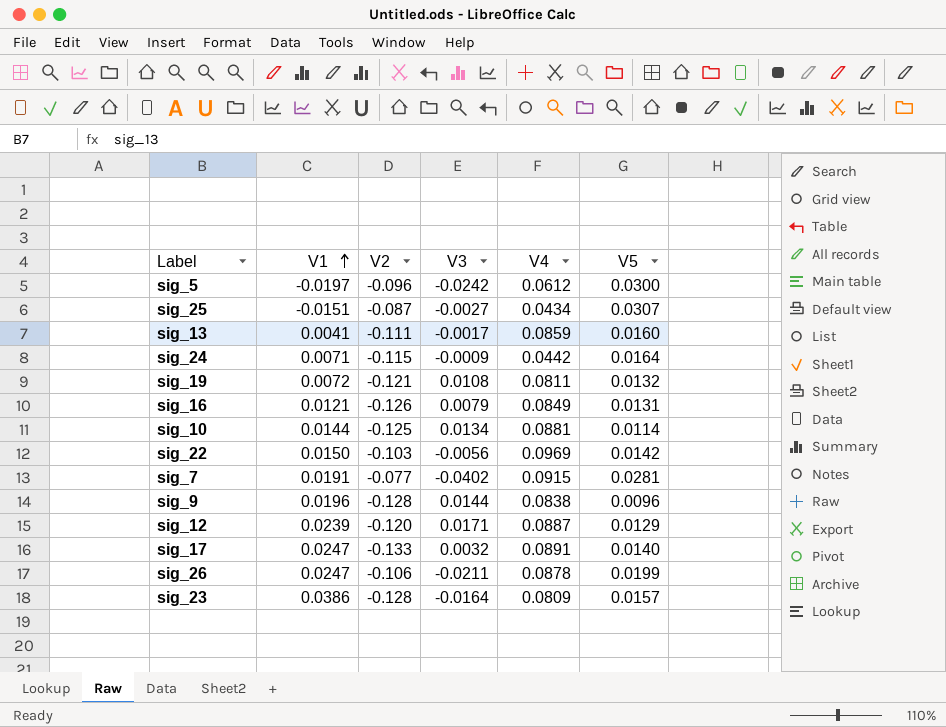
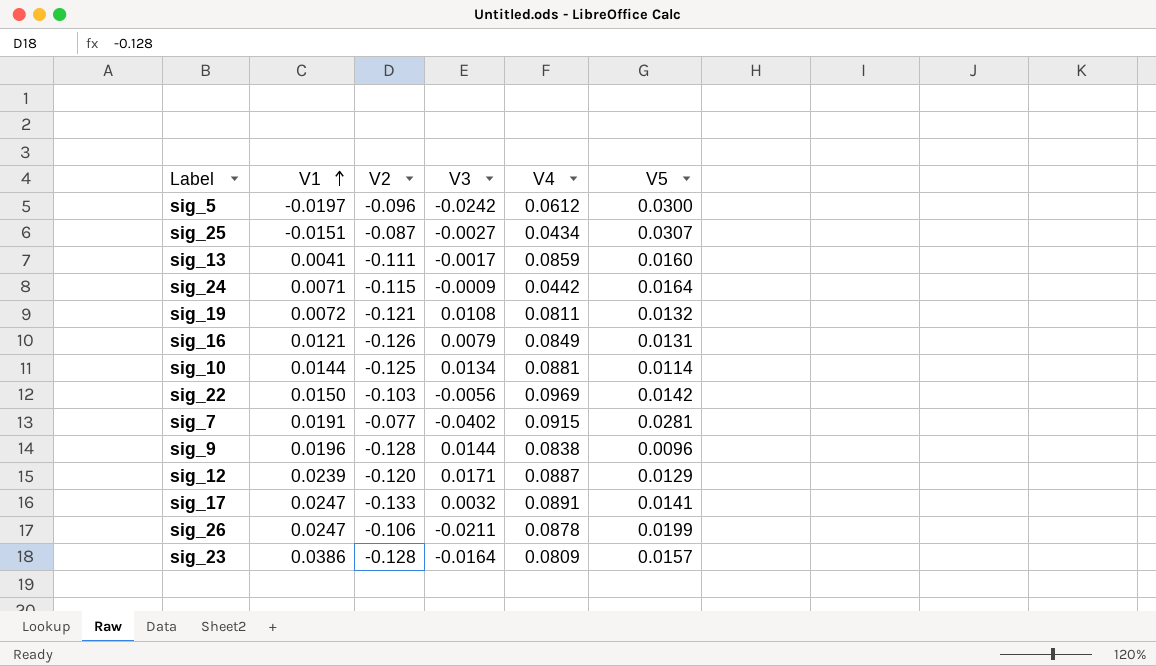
sig_17 | V5: 0.0140 -> 0.0141

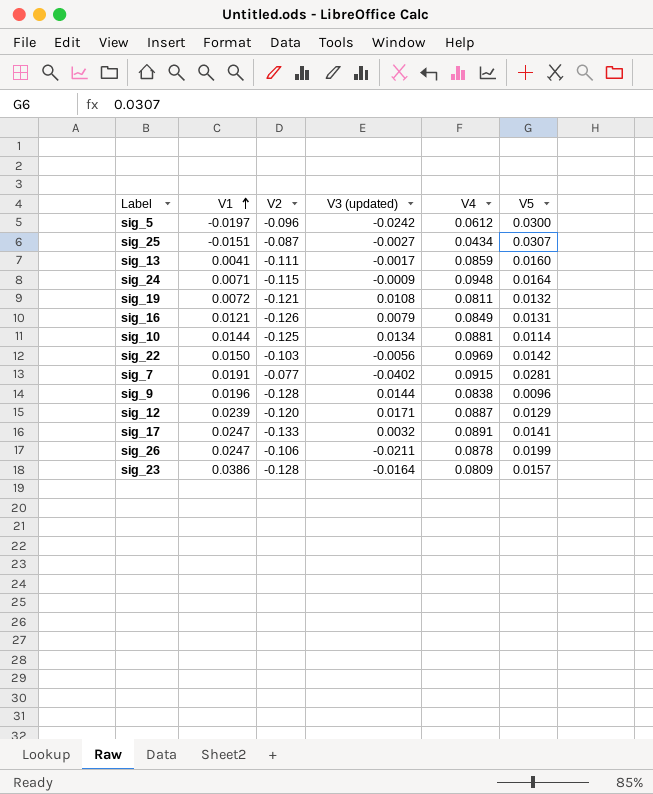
column name: V3 -> V3 (updated)
sig_24 | V4: 0.0442 -> 0.0948

